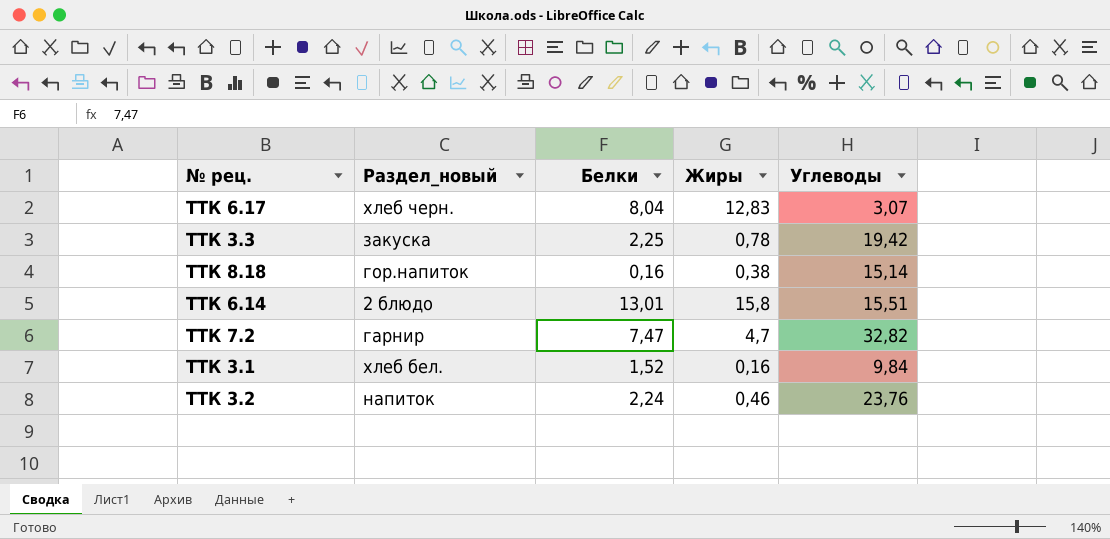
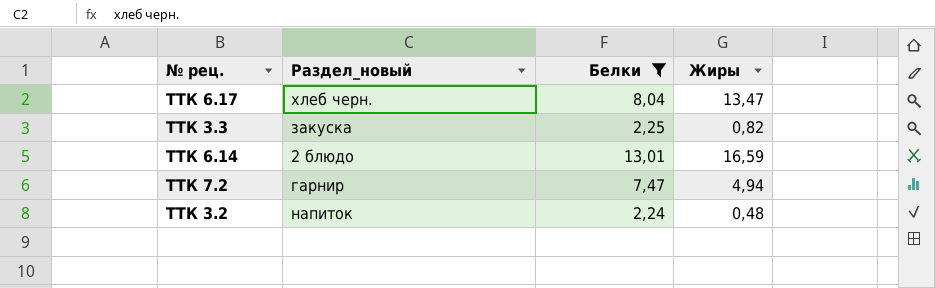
filter: none -> Белки >= 2,24
column Углеводы | position: 5 -> none
ТТК 6.17 | Жиры: 12,83 -> 13,47
ТТК 3.3 | Жиры: 0,78 -> 0,82
ТТК 6.14 | Жиры: 15,8 -> 16,59
ТТК 7.2 | Жиры: 4,7 -> 4,94
ТТК 3.2 | Жиры: 0,46 -> 0,48

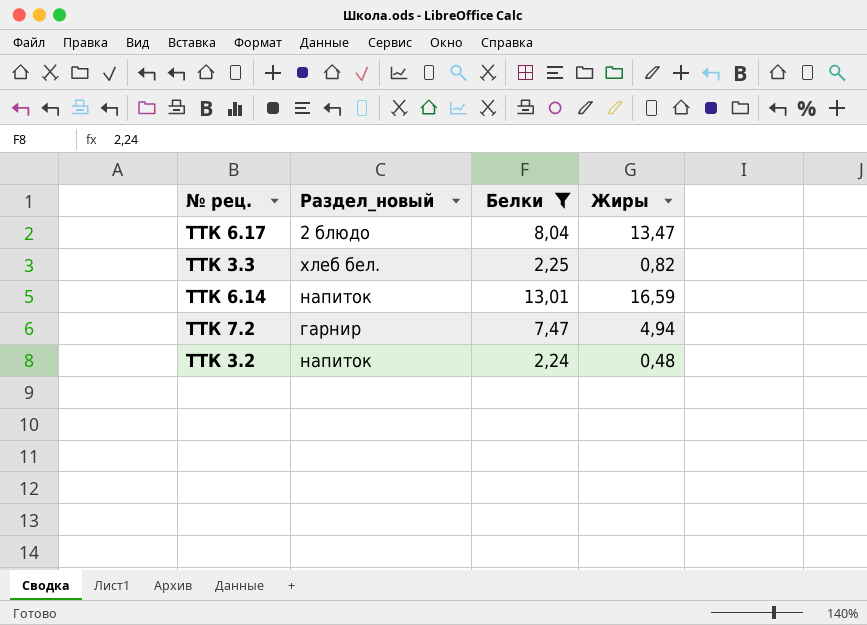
ТТК 6.17 | Раздел_новый: хлеб черн. -> 2 блюдо
ТТК 3.3 | Раздел_новый: закуска -> хлеб бел.
ТТК 6.14 | Раздел_новый: 2 блюдо -> напиток

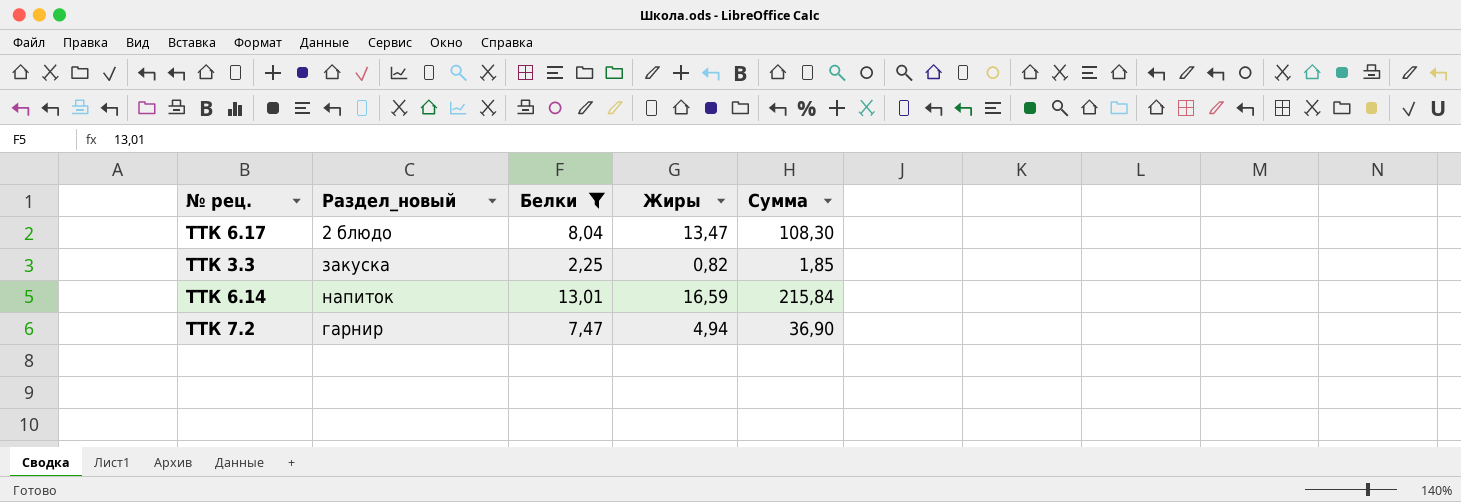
column Сумма | formula: none -> [Белки] * [Жиры]
row ТТК 3.2: напиток | 2,24 | 0,48 -> none
ТТК 3.3 | Раздел_новый: хлеб бел. -> закуска

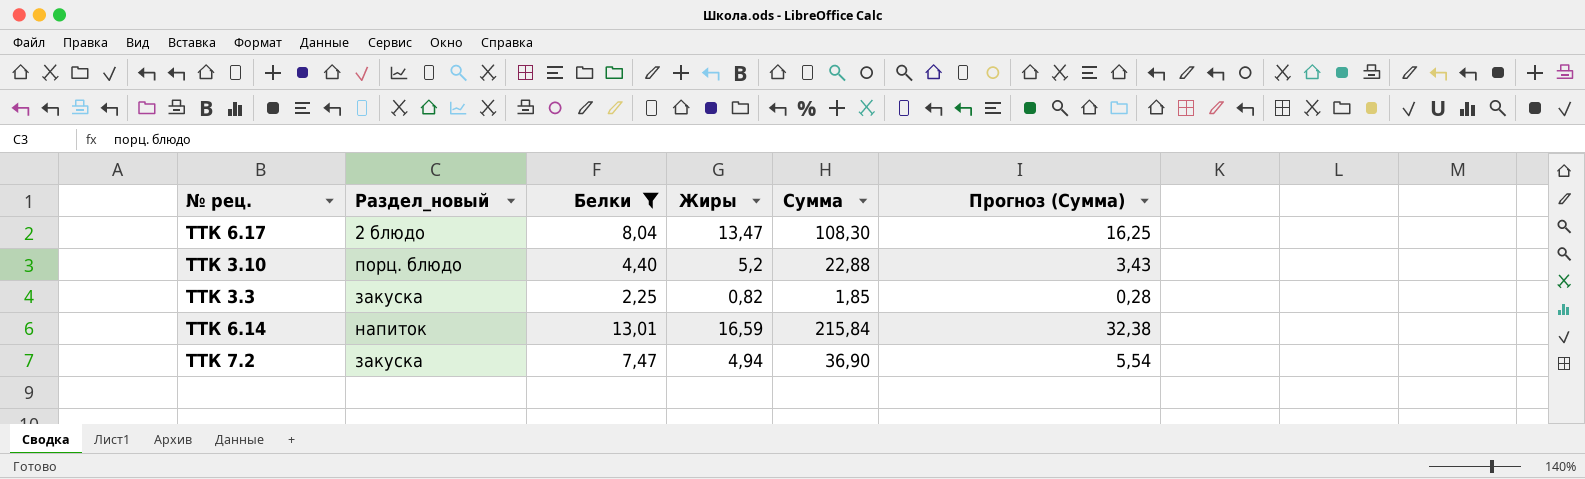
column Прогноз (Сумма) | formula: none -> [Сумма] * 0,15
row ТТК 3.10: none -> порц. блюдо | 4,40 | 5,2 | 22,88 | 3,43
ТТК 7.2 | Раздел_новый: гарнир -> закуска

